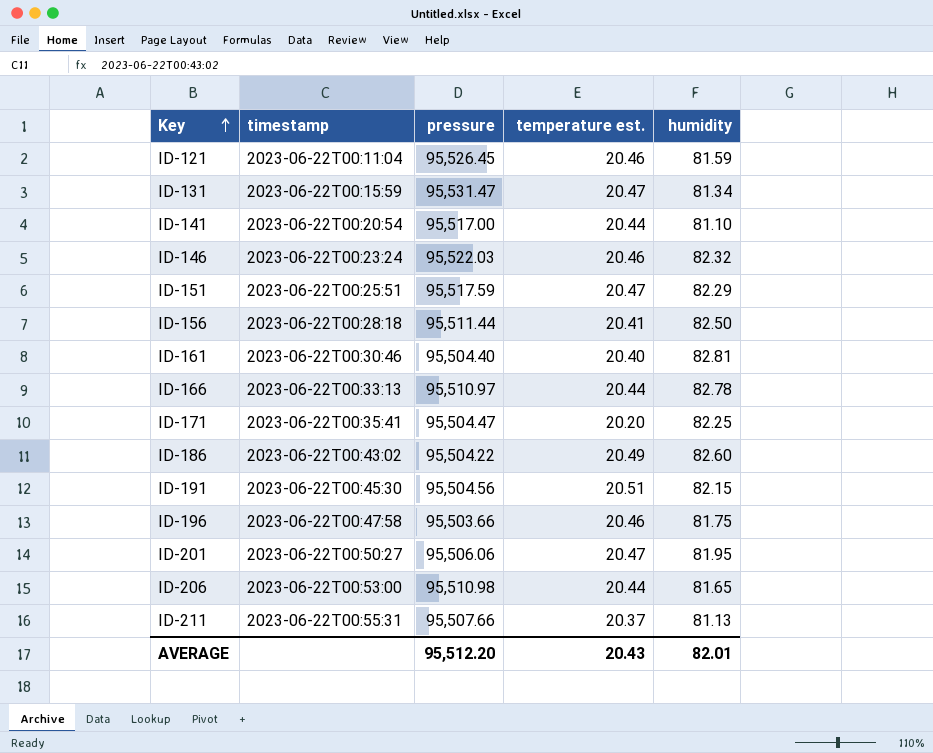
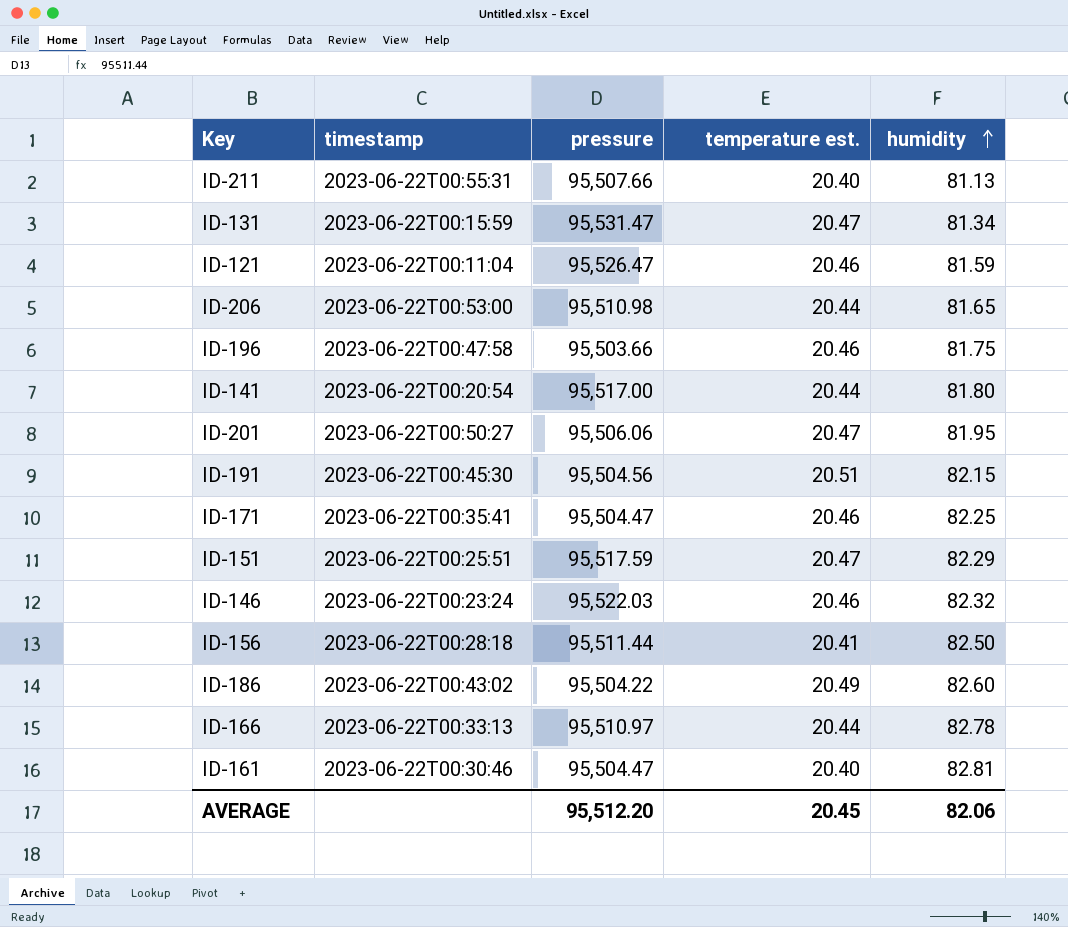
row order: Key ascending -> humidity ascending
ID-211 | temperature est.: 20.37 -> 20.40
ID-121 | pressure: 95,526.45 -> 95,526.47
ID-141 | humidity: 81.10 -> 81.80
ID-171 | temperature est.: 20.20 -> 20.46
ID-161 | pressure: 95,504.40 -> 95,504.47
AVERAGE | temperature est.: 20.43 -> 20.45
AVERAGE | humidity: 82.01 -> 82.06

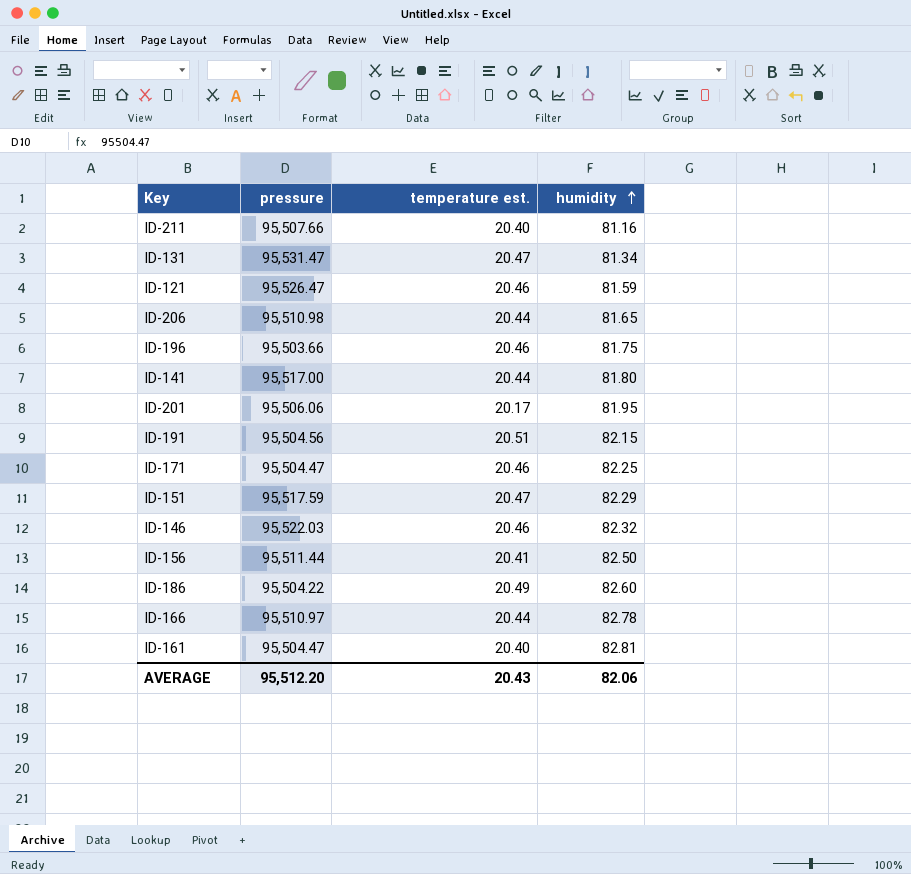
column timestamp | position: 2 -> none
ID-211 | humidity: 81.13 -> 81.16
ID-201 | temperature est.: 20.47 -> 20.17
AVERAGE | temperature est.: 20.45 -> 20.43

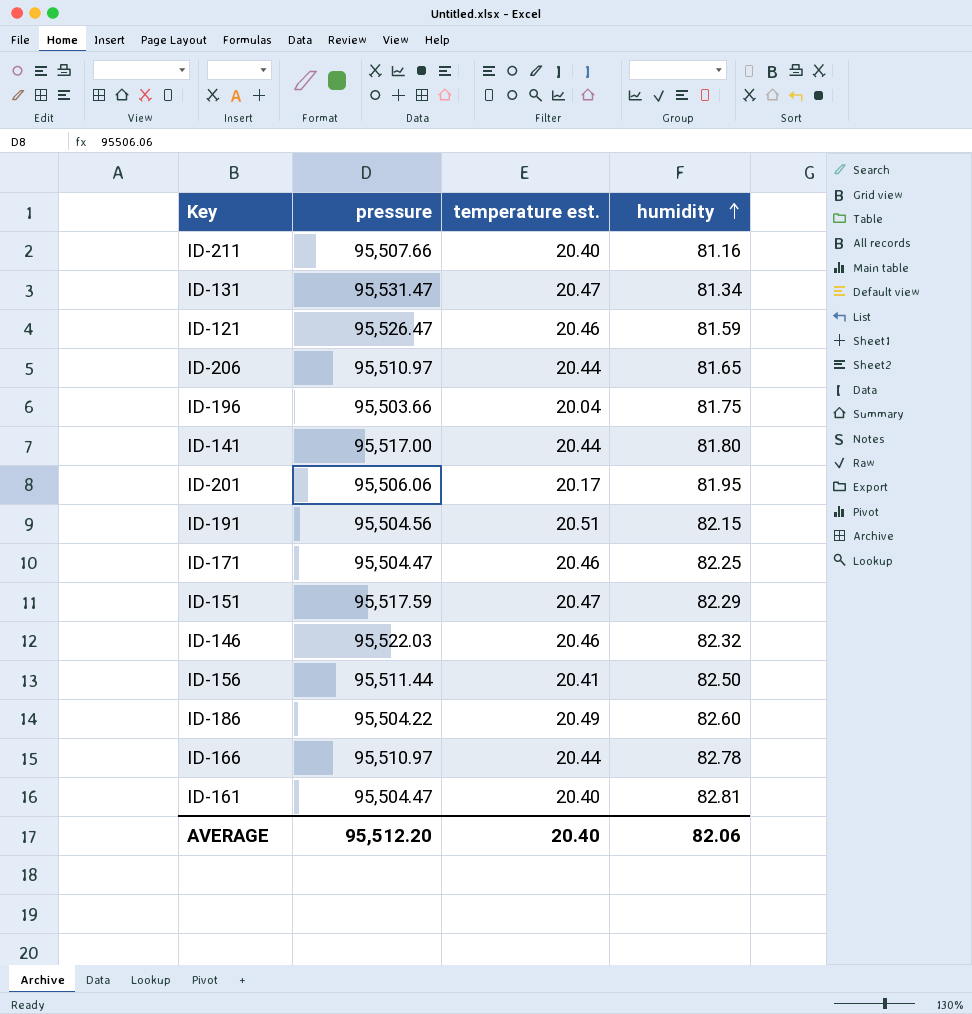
ID-206 | pressure: 95,510.98 -> 95,510.97
ID-196 | temperature est.: 20.46 -> 20.04
AVERAGE | temperature est.: 20.43 -> 20.40

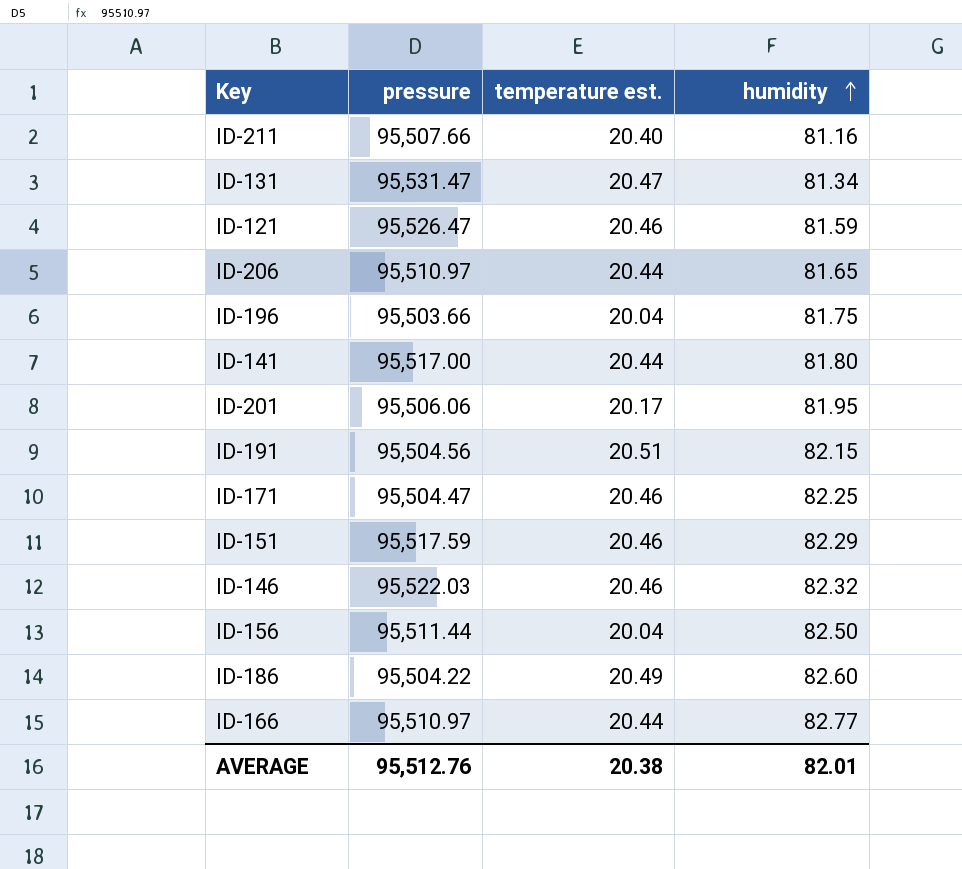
row ID-161: 95,504.47 | 20.40 | 82.81 -> none
ID-151 | temperature est.: 20.47 -> 20.46
ID-156 | temperature est.: 20.41 -> 20.04
ID-166 | humidity: 82.78 -> 82.77
AVERAGE | pressure: 95,512.20 -> 95,512.76
AVERAGE | temperature est.: 20.40 -> 20.38
AVERAGE | humidity: 82.06 -> 82.01

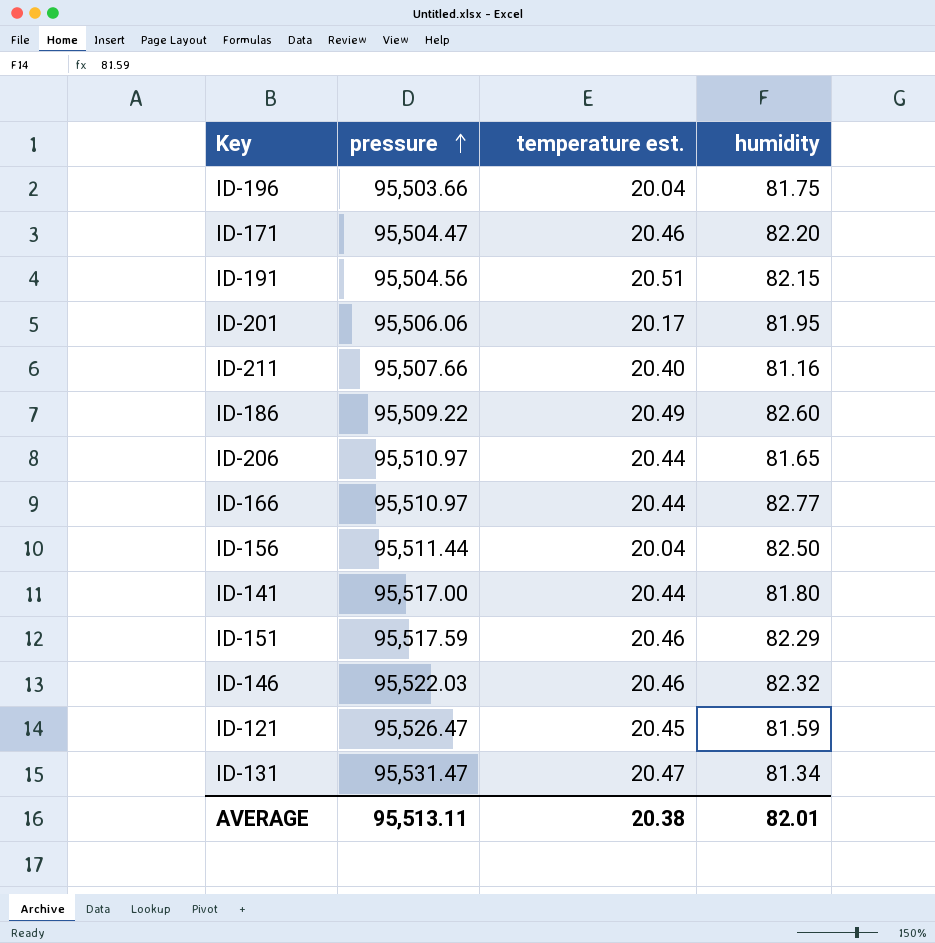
row order: humidity ascending -> pressure ascending
ID-171 | humidity: 82.25 -> 82.20
ID-186 | pressure: 95,504.22 -> 95,509.22
ID-121 | temperature est.: 20.46 -> 20.45
AVERAGE | pressure: 95,512.76 -> 95,513.11

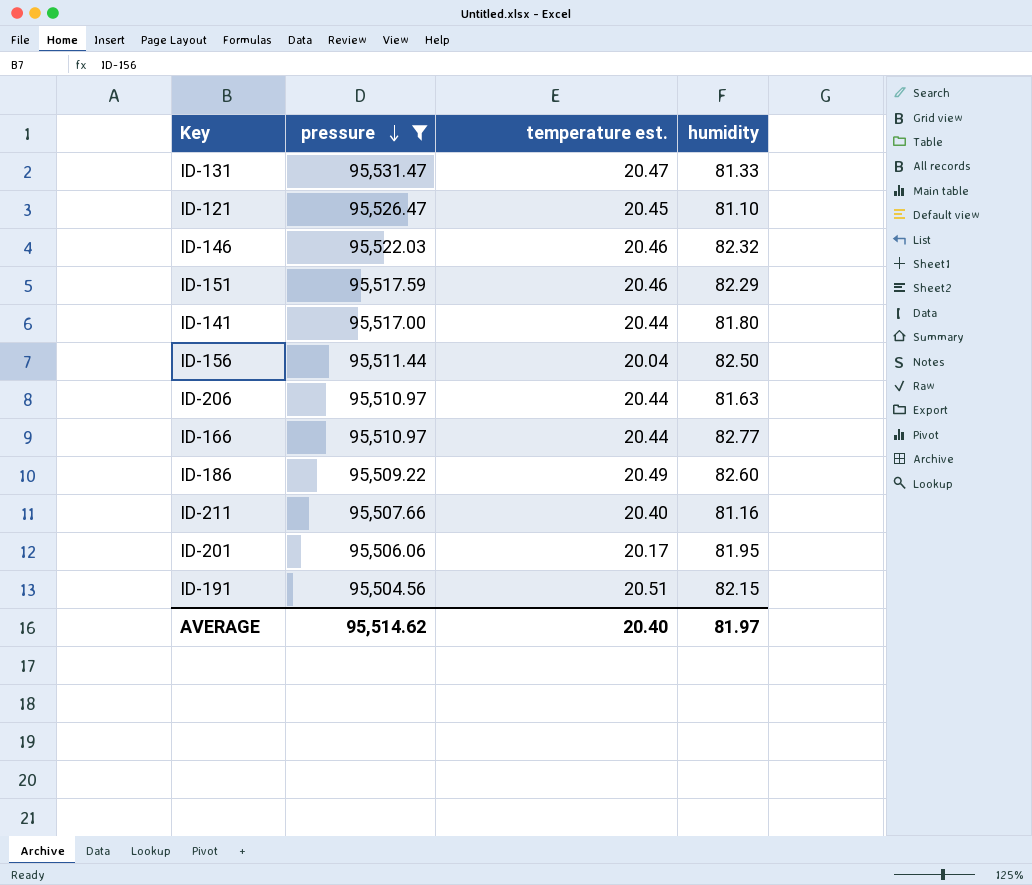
filter: none -> pressure >= 95,504.56
row order: pressure ascending -> pressure descending
ID-131 | humidity: 81.34 -> 81.33
ID-121 | humidity: 81.59 -> 81.10
ID-206 | humidity: 81.65 -> 81.63
AVERAGE | pressure: 95,513.11 -> 95,514.62
AVERAGE | temperature est.: 20.38 -> 20.40
AVERAGE | humidity: 82.01 -> 81.97

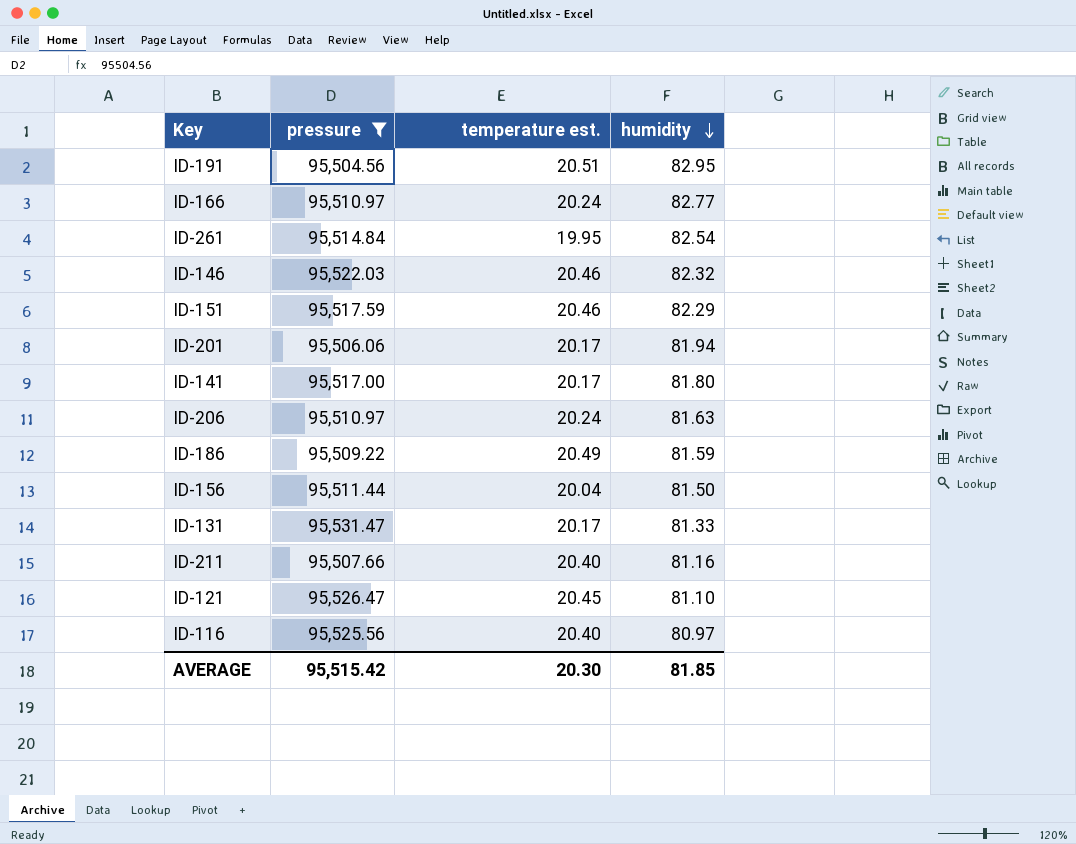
row order: pressure descending -> humidity descending
ID-191 | humidity: 82.15 -> 82.95
ID-166 | temperature est.: 20.44 -> 20.24
row ID-261: none -> 95,514.84 | 19.95 | 82.54
ID-201 | humidity: 81.95 -> 81.94
ID-141 | temperature est.: 20.44 -> 20.17
ID-206 | temperature est.: 20.44 -> 20.24
ID-186 | humidity: 82.60 -> 81.59
ID-156 | humidity: 82.50 -> 81.50
ID-131 | temperature est.: 20.47 -> 20.17
row ID-116: none -> 95,525.56 | 20.40 | 80.97
AVERAGE | pressure: 95,514.62 -> 95,515.42
AVERAGE | temperature est.: 20.40 -> 20.30
AVERAGE | humidity: 81.97 -> 81.85

